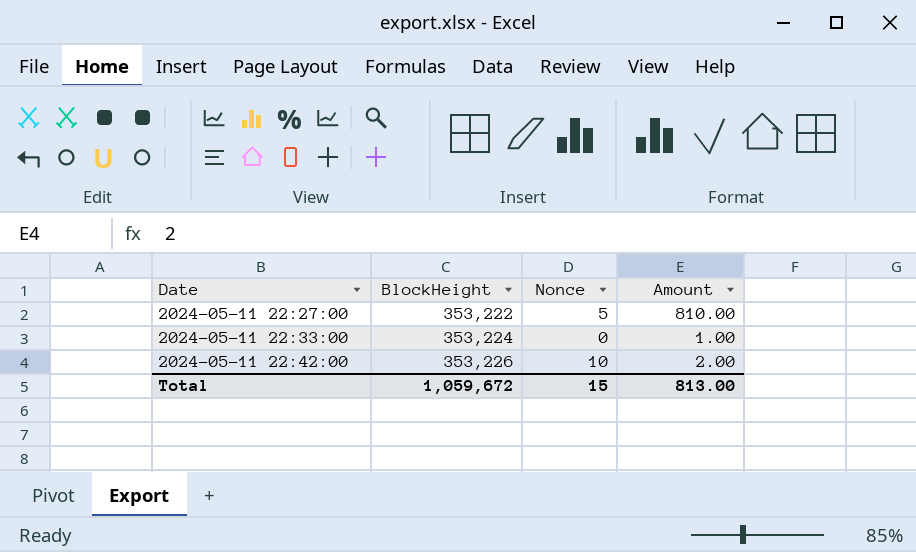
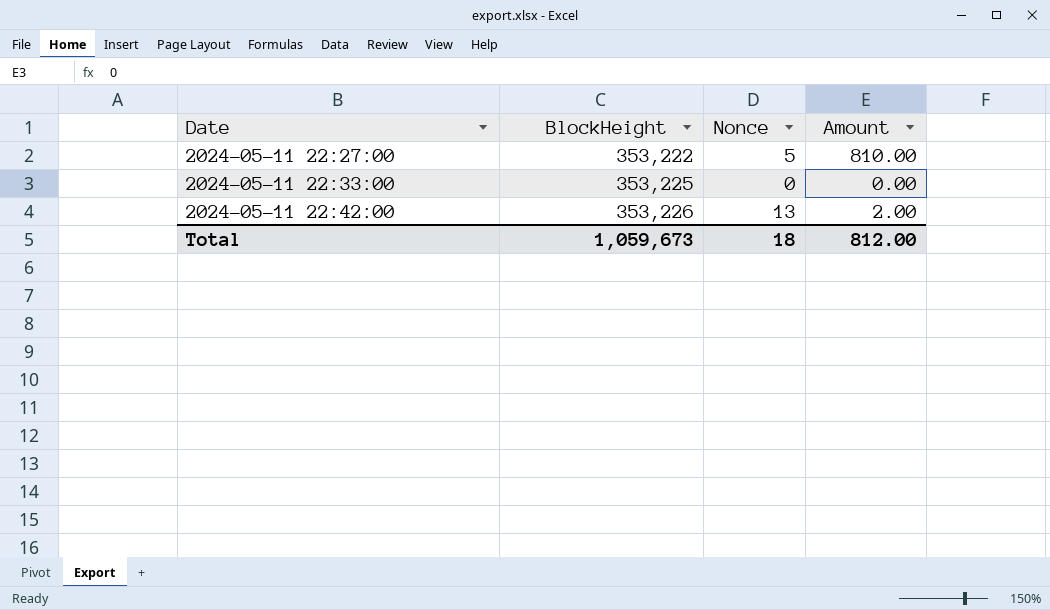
2024-05-11 22:33:00 | BlockHeight: 353,224 -> 353,225
2024-05-11 22:33:00 | Amount: 1.00 -> 0.00
2024-05-11 22:42:00 | Nonce: 10 -> 13
Total | BlockHeight: 1,059,672 -> 1,059,673
Total | Nonce: 15 -> 18
Total | Amount: 813.00 -> 812.00

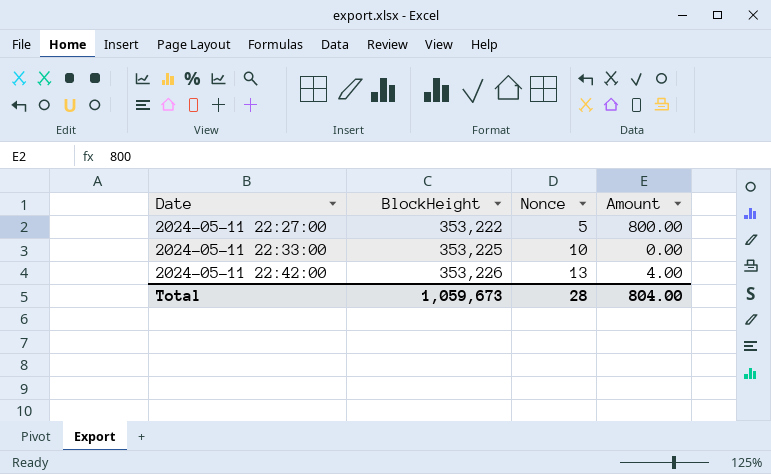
2024-05-11 22:27:00 | Amount: 810.00 -> 800.00
2024-05-11 22:33:00 | Nonce: 0 -> 10
2024-05-11 22:42:00 | Amount: 2.00 -> 4.00
Total | Nonce: 18 -> 28
Total | Amount: 812.00 -> 804.00

